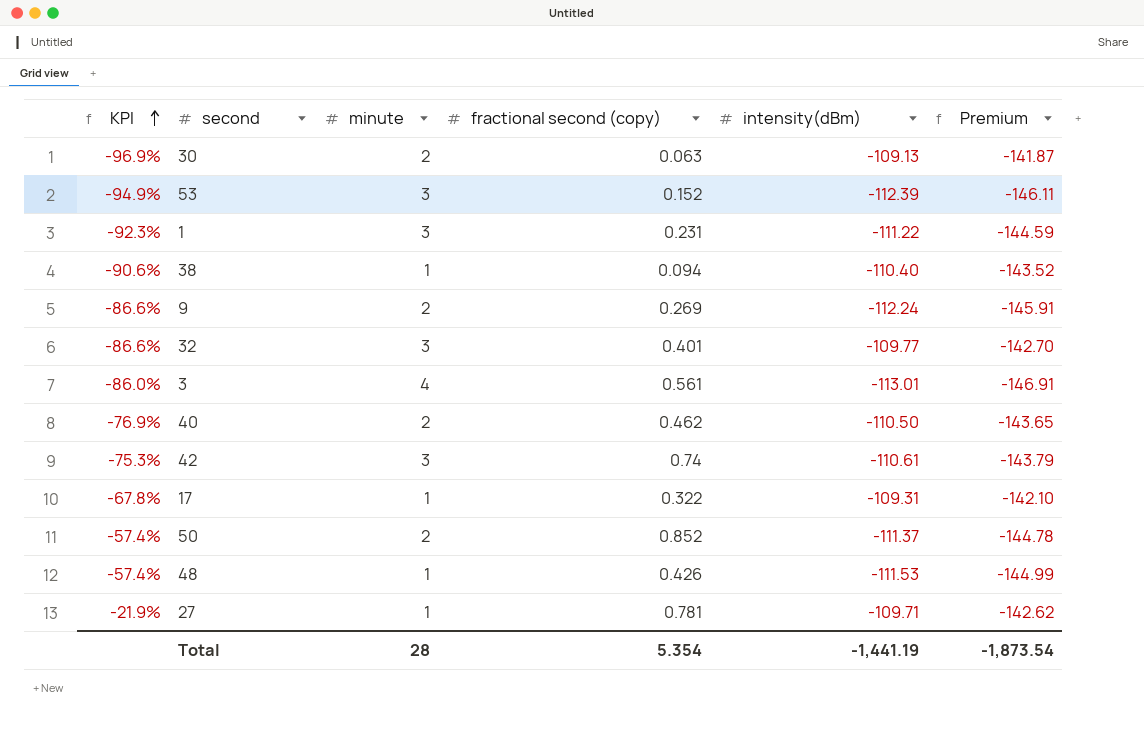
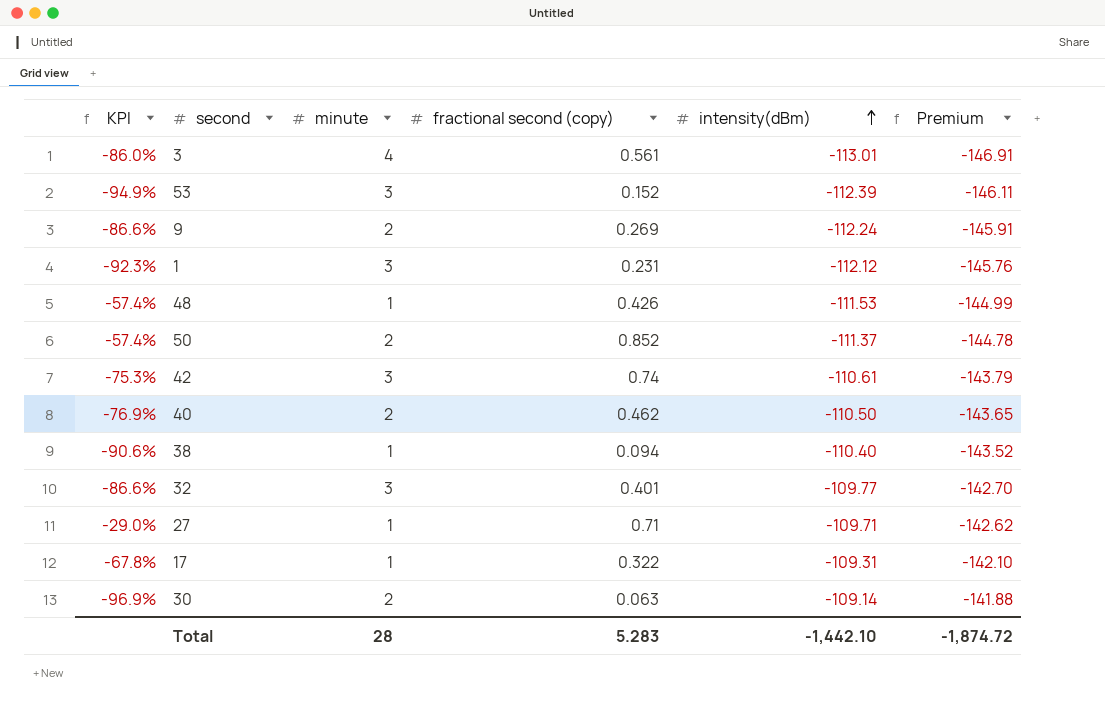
row order: KPI ascending -> intensity(dBm) ascending
1 | intensity(dBm): -111.22 -> -112.12
1 | Premium: -144.59 -> -145.76
27 | KPI: -21.9% -> -29.0%
27 | fractional second (copy): 0.781 -> 0.71
30 | intensity(dBm): -109.13 -> -109.14
30 | Premium: -141.87 -> -141.88
Total | fractional second (copy): 5.354 -> 5.283
Total | intensity(dBm): -1,441.19 -> -1,442.10
Total | Premium: -1,873.54 -> -1,874.72

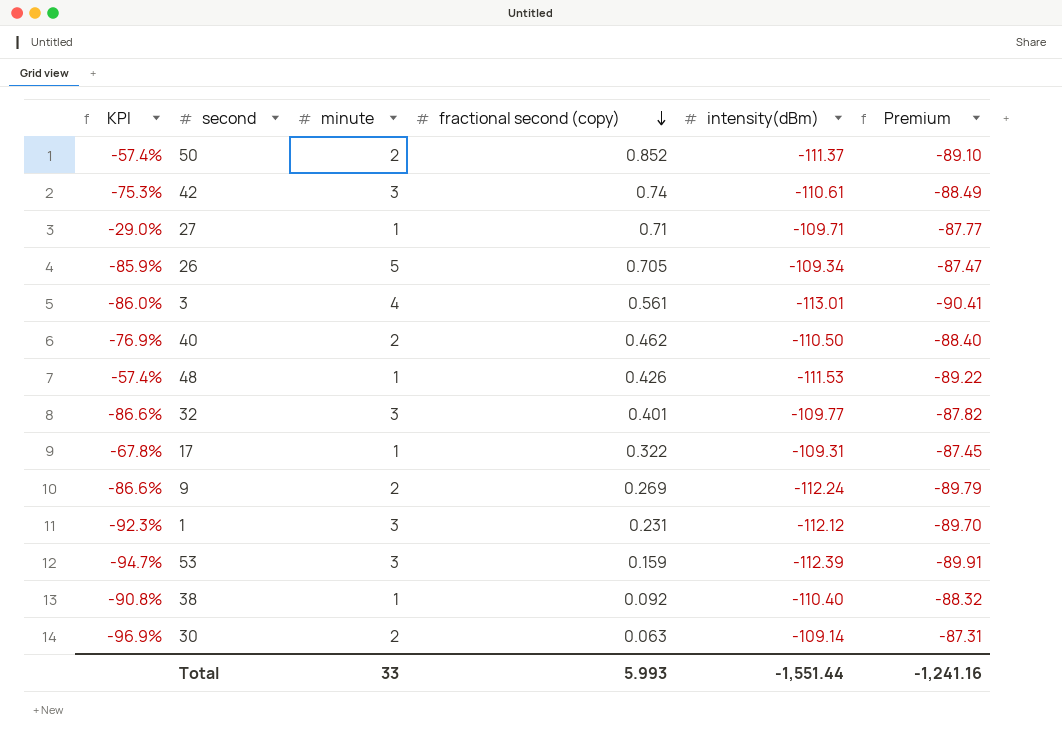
row order: intensity(dBm) ascending -> fractional second (copy) descending
column Premium | formula: [intensity(dBm)] * 1.3 -> [intensity(dBm)] * 0.8
row 26: none -> -85.9% | 5 | 0.705 | -109.34 | -87.47
53 | KPI: -94.9% -> -94.7%
53 | fractional second (copy): 0.152 -> 0.159
38 | KPI: -90.6% -> -90.8%
38 | fractional second (copy): 0.094 -> 0.092
Total | minute: 28 -> 33
Total | fractional second (copy): 5.283 -> 5.993
Total | intensity(dBm): -1,442.10 -> -1,551.44
Total | Premium: -1,874.72 -> -1,241.16

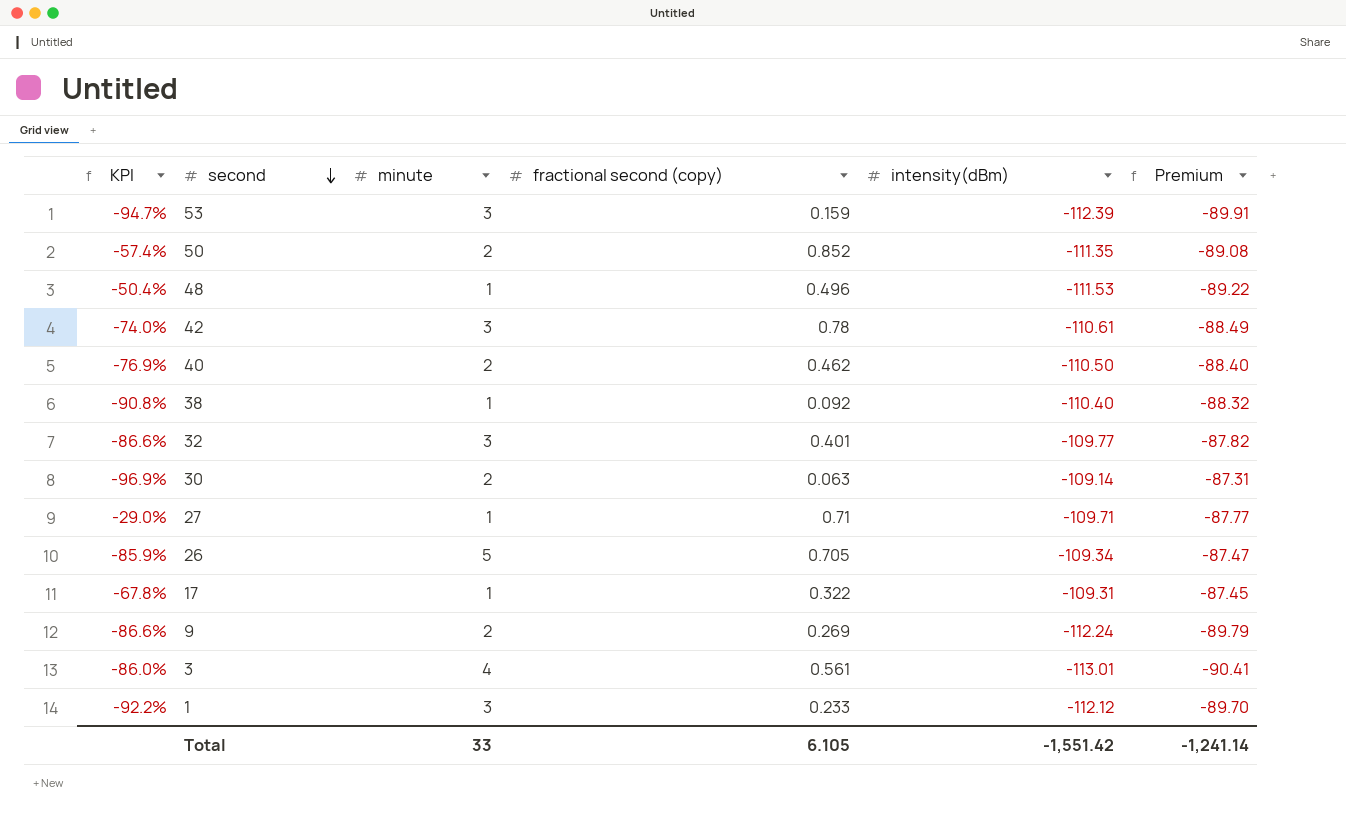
row order: fractional second (copy) descending -> second descending
50 | intensity(dBm): -111.37 -> -111.35
50 | Premium: -89.10 -> -89.08
48 | KPI: -57.4% -> -50.4%
48 | fractional second (copy): 0.426 -> 0.496
42 | KPI: -75.3% -> -74.0%
42 | fractional second (copy): 0.74 -> 0.78
1 | KPI: -92.3% -> -92.2%
1 | fractional second (copy): 0.231 -> 0.233
Total | fractional second (copy): 5.993 -> 6.105
Total | intensity(dBm): -1,551.44 -> -1,551.42
Total | Premium: -1,241.16 -> -1,241.14

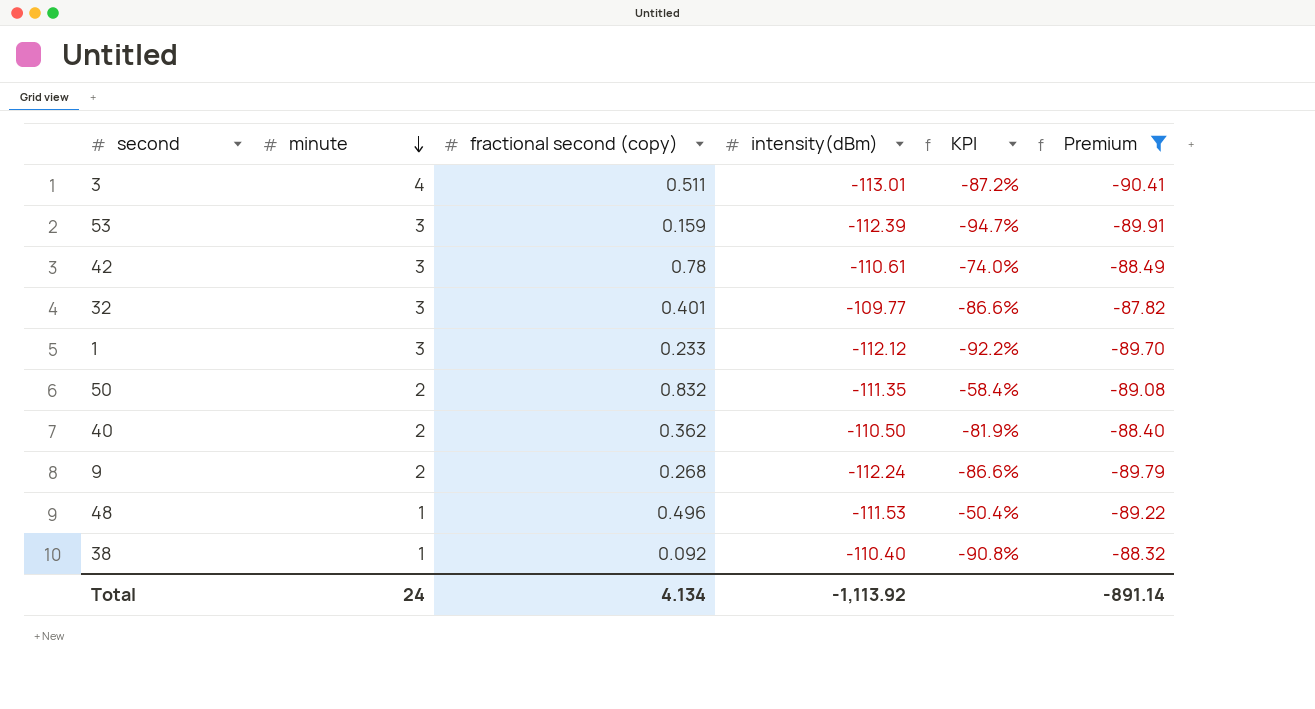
filter: none -> Premium <= -87.82
row order: second descending -> minute descending
column KPI | position: 1 -> 5
3 | fractional second (copy): 0.561 -> 0.511
3 | KPI: -86.0% -> -87.2%
50 | fractional second (copy): 0.852 -> 0.832
50 | KPI: -57.4% -> -58.4%
40 | fractional second (copy): 0.462 -> 0.362
40 | KPI: -76.9% -> -81.9%
9 | fractional second (copy): 0.269 -> 0.268
Total | minute: 33 -> 24
Total | fractional second (copy): 6.105 -> 4.134
Total | intensity(dBm): -1,551.42 -> -1,113.92
Total | Premium: -1,241.14 -> -891.14

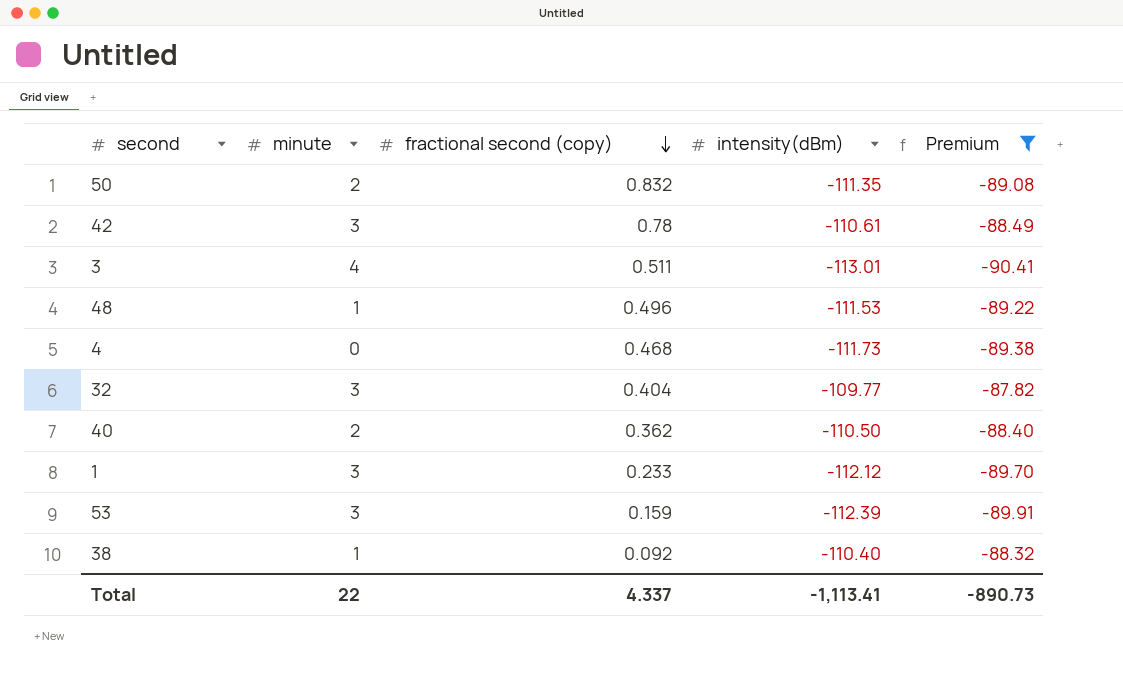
row order: minute descending -> fractional second (copy) descending
column KPI | formula: ([fractional second (copy)] - [minute]) / [minute] -> none
row 9: 2 | 0.268 | -112.24 | -86.6% | -89.79 -> none
row 4: none -> 0 | 0.468 | -111.73 | -89.38
32 | fractional second (copy): 0.401 -> 0.404
Total | minute: 24 -> 22
Total | fractional second (copy): 4.134 -> 4.337
Total | intensity(dBm): -1,113.92 -> -1,113.41
Total | Premium: -891.14 -> -890.73

